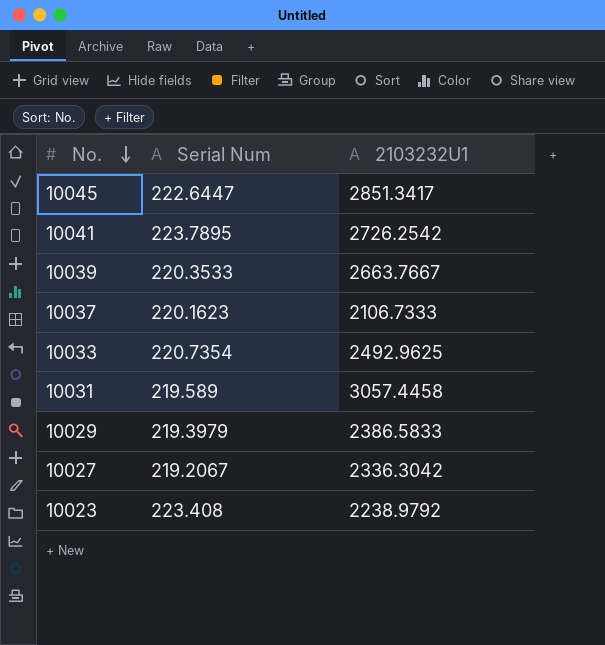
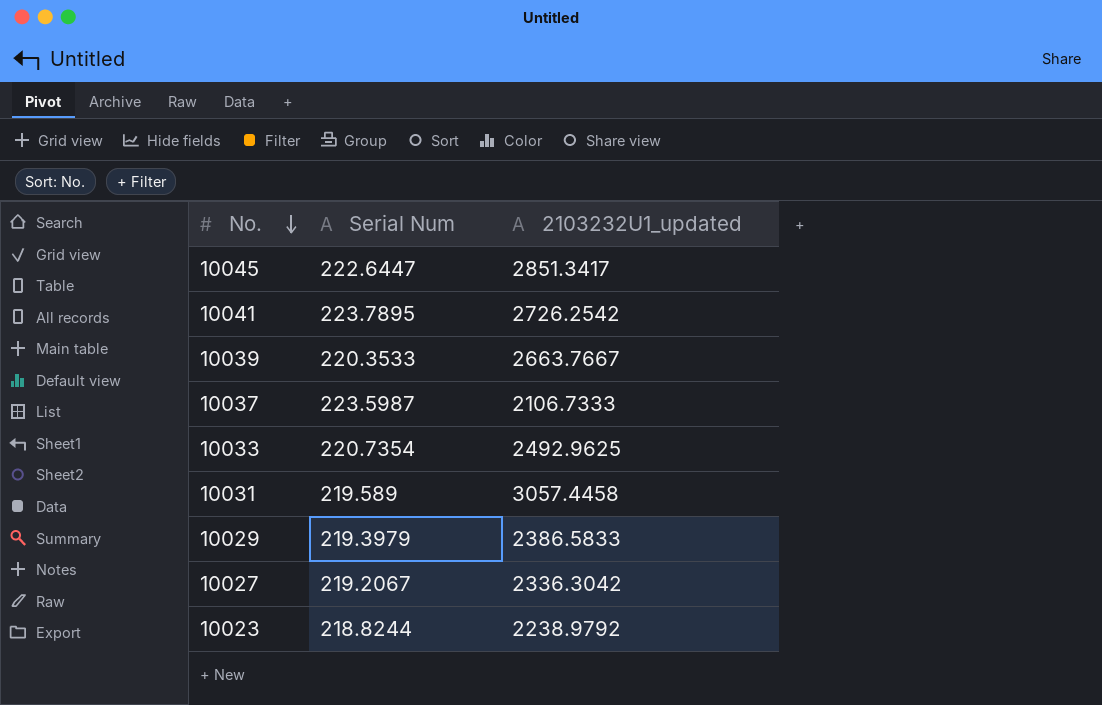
column name: 2103232U1 -> 2103232U1_updated
10037 | Serial Num: 220.1623 -> 223.5987
10023 | Serial Num: 223.408 -> 218.8244

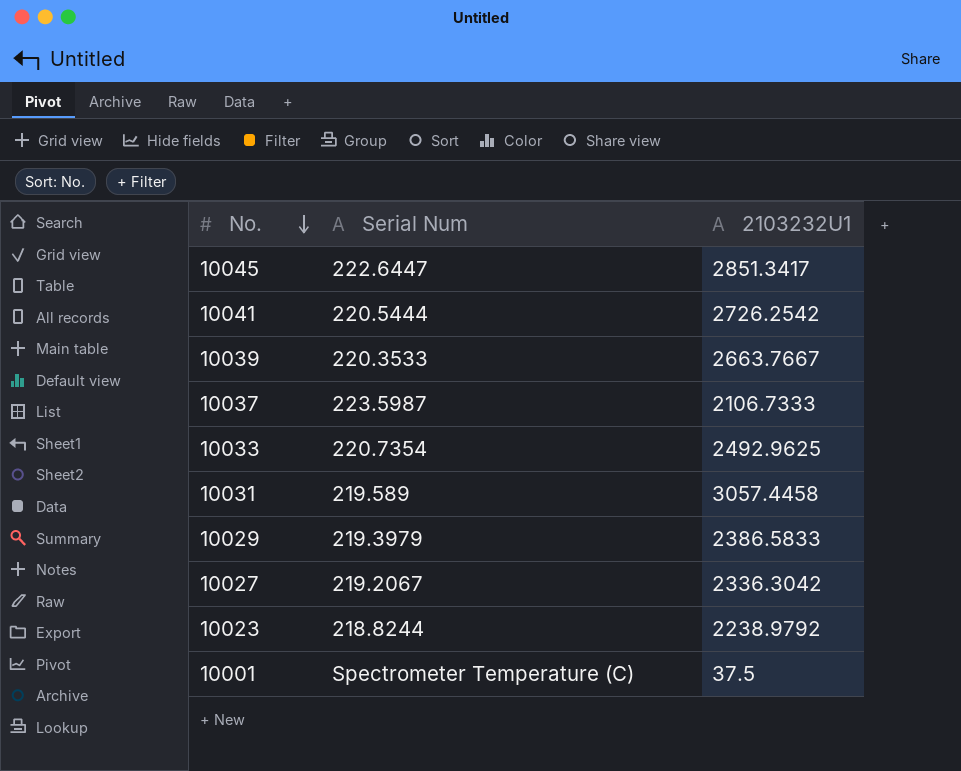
column name: 2103232U1_updated -> 2103232U1
10041 | Serial Num: 223.7895 -> 220.5444
row 10001: none -> Spectrometer Temperature (C) | 37.5

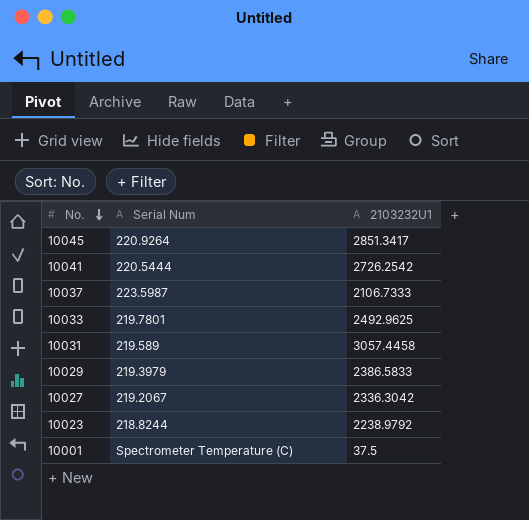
row 10039: 220.3533 | 2663.7667 -> none
10045 | Serial Num: 222.6447 -> 220.9264
10033 | Serial Num: 220.7354 -> 219.7801

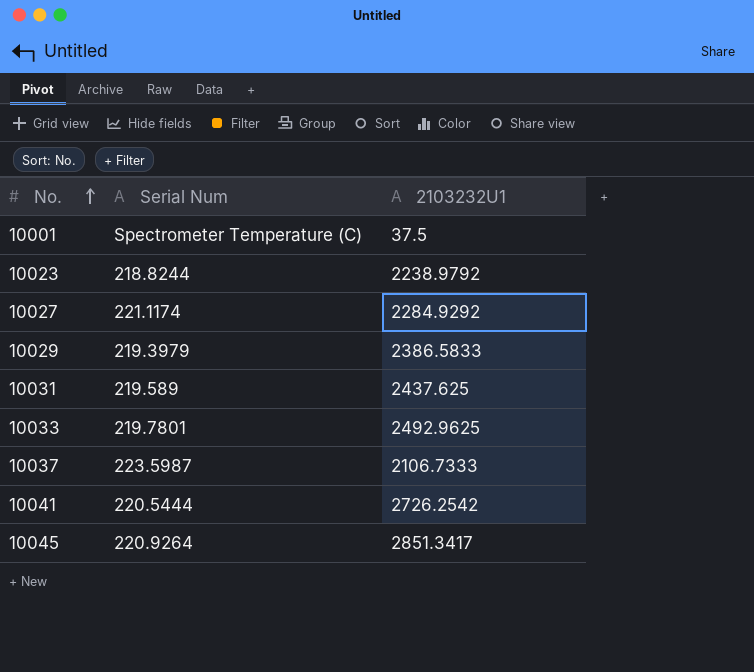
row order: No. descending -> No. ascending
10027 | Serial Num: 219.2067 -> 221.1174
10027 | 2103232U1: 2336.3042 -> 2284.9292
10031 | 2103232U1: 3057.4458 -> 2437.625

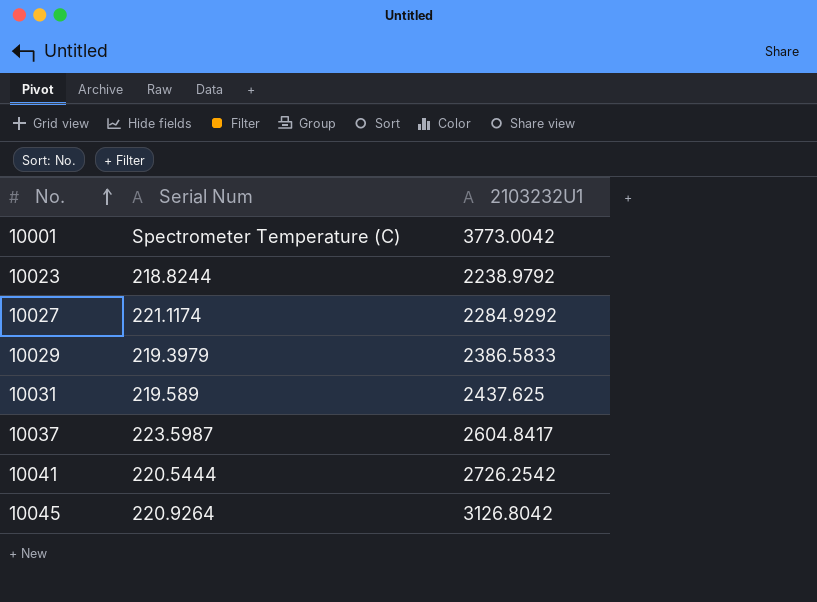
row 10033: 219.7801 | 2492.9625 -> none
10001 | 2103232U1: 37.5 -> 3773.0042
10037 | 2103232U1: 2106.7333 -> 2604.8417
10045 | 2103232U1: 2851.3417 -> 3126.8042

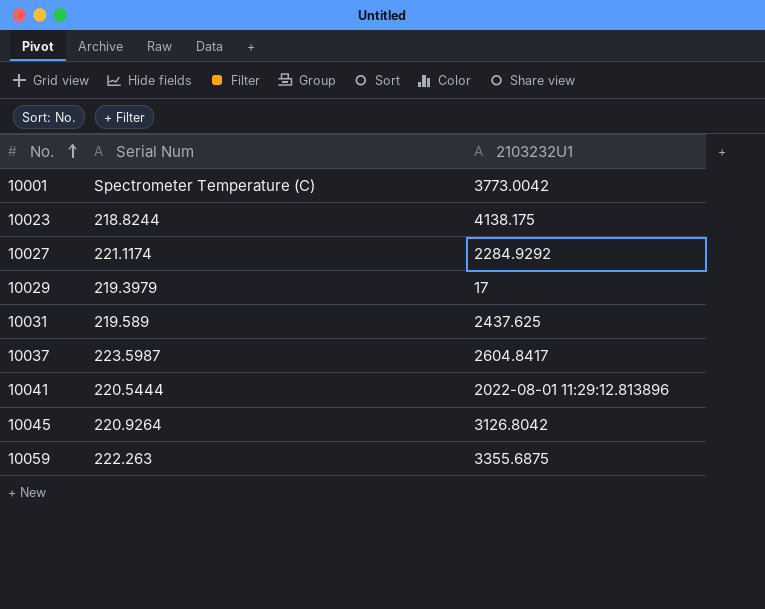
10023 | 2103232U1: 2238.9792 -> 4138.175
10029 | 2103232U1: 2386.5833 -> 17
10041 | 2103232U1: 2726.2542 -> 2022-08-01 11:29:12.813896
row 10059: none -> 222.263 | 3355.6875

